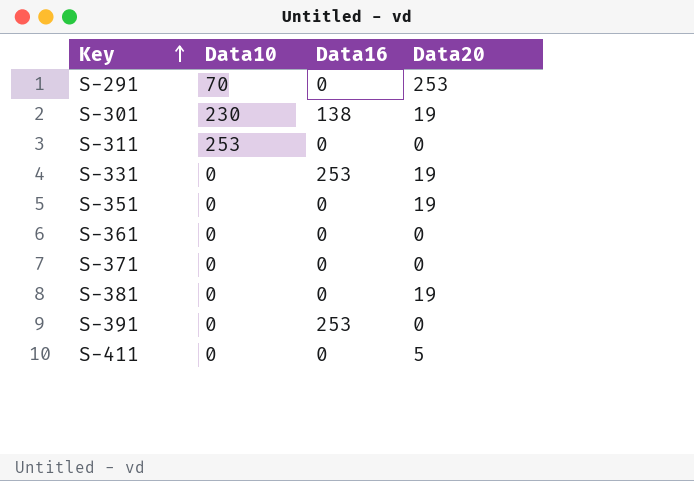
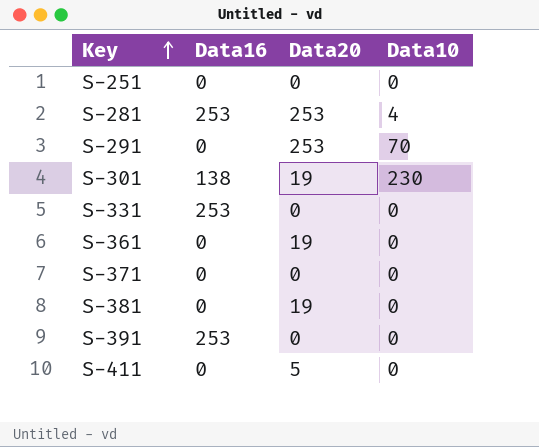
column Data10 | position: 2 -> 4
row S-311: 253 | 0 | 0 -> none
row S-351: 0 | 0 | 19 -> none
row S-251: none -> 0 | 0 | 0
row S-281: none -> 253 | 253 | 4
S-331 | Data20: 19 -> 0
S-361 | Data20: 0 -> 19

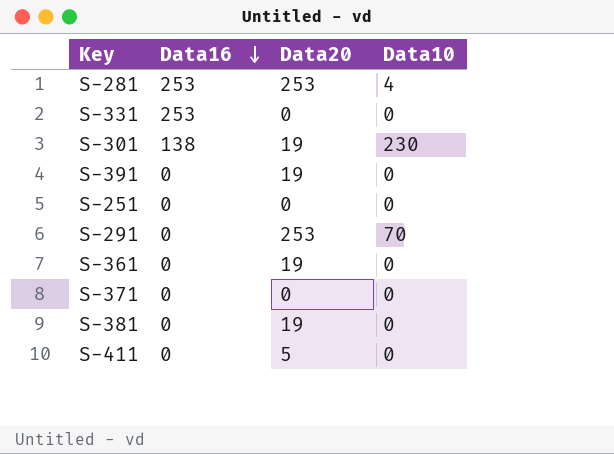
row order: Key ascending -> Data16 descending
S-391 | Data16: 253 -> 0
S-391 | Data20: 0 -> 19

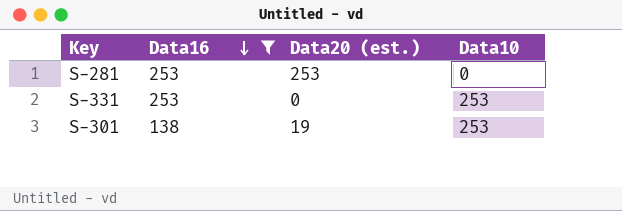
filter: none -> Data16 != 0
column name: Data20 -> Data20 (est.)
S-281 | Data10: 4 -> 0
S-331 | Data10: 0 -> 253
S-301 | Data10: 230 -> 253

